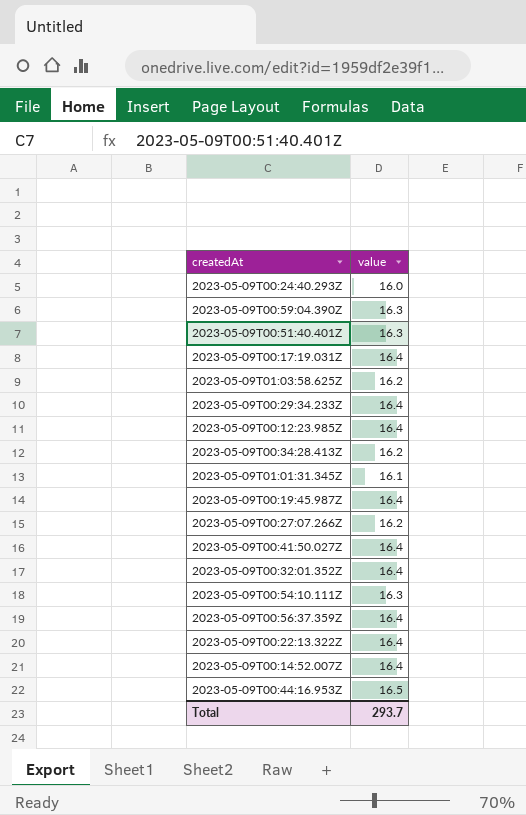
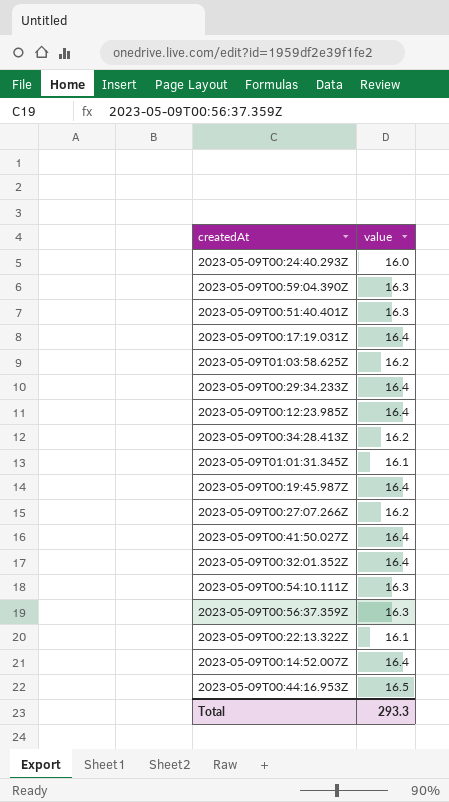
2023-05-09T00:56:37.359Z | value: 16.4 -> 16.3
2023-05-09T00:22:13.322Z | value: 16.4 -> 16.1
Total | value: 293.7 -> 293.3

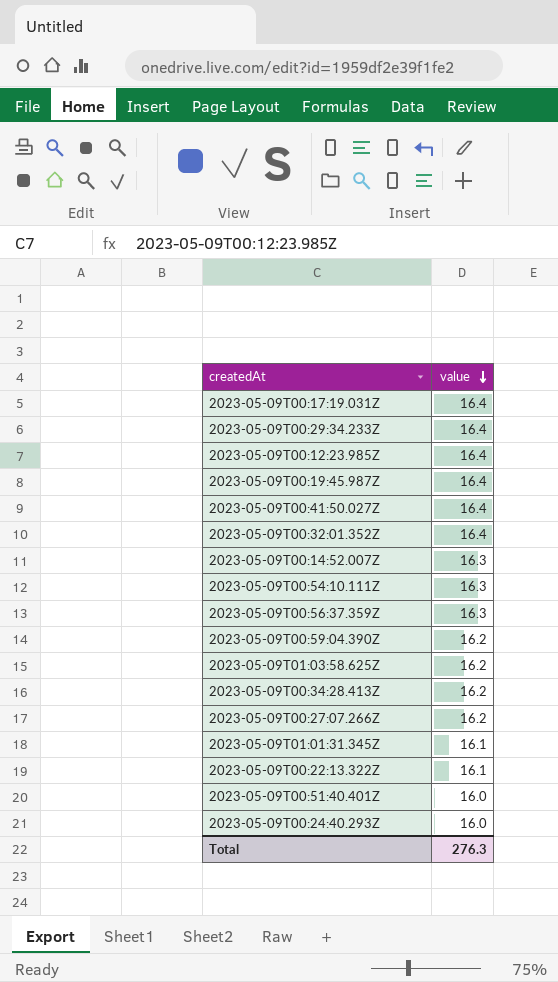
row order: none -> value descending
row 2023-05-09T00:44:16.953Z: 16.5 -> none
2023-05-09T00:14:52.007Z | value: 16.4 -> 16.3
2023-05-09T00:59:04.390Z | value: 16.3 -> 16.2
2023-05-09T00:51:40.401Z | value: 16.3 -> 16.0
Total | value: 293.3 -> 276.3

